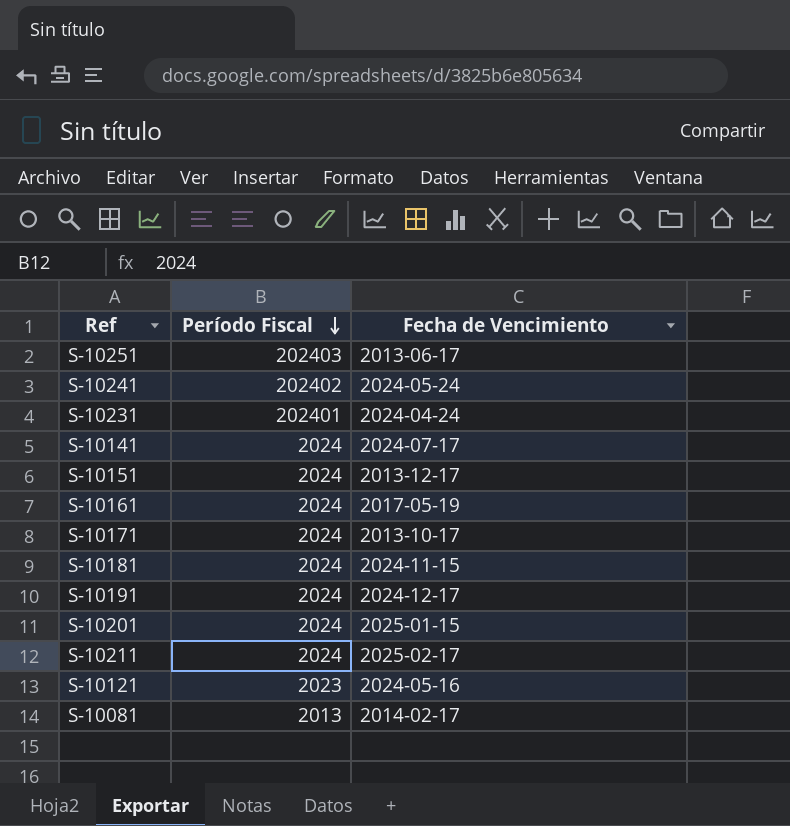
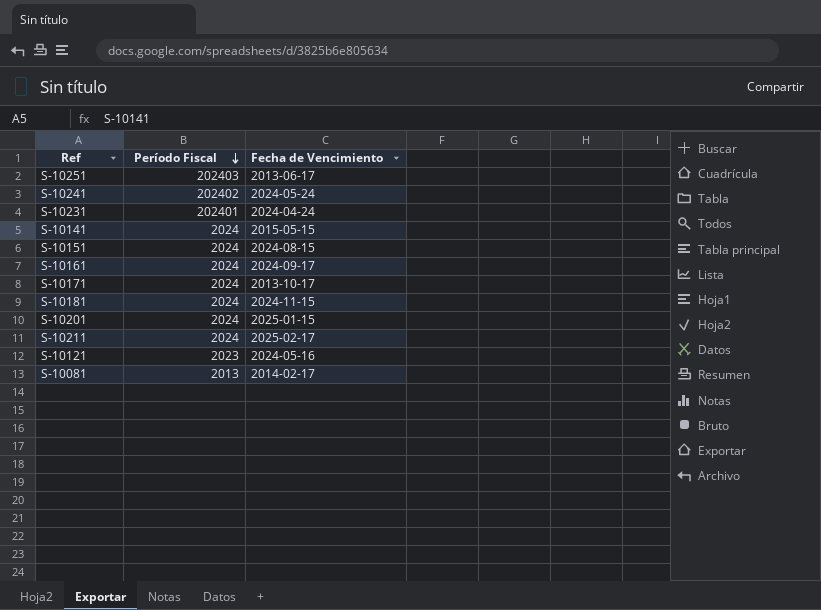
row S-10191: 2024 | 2024-12-17 -> none
S-10141 | Fecha de Vencimiento: 2024-07-17 -> 2015-05-15
S-10151 | Fecha de Vencimiento: 2013-12-17 -> 2024-08-15
S-10161 | Fecha de Vencimiento: 2017-05-19 -> 2024-09-17

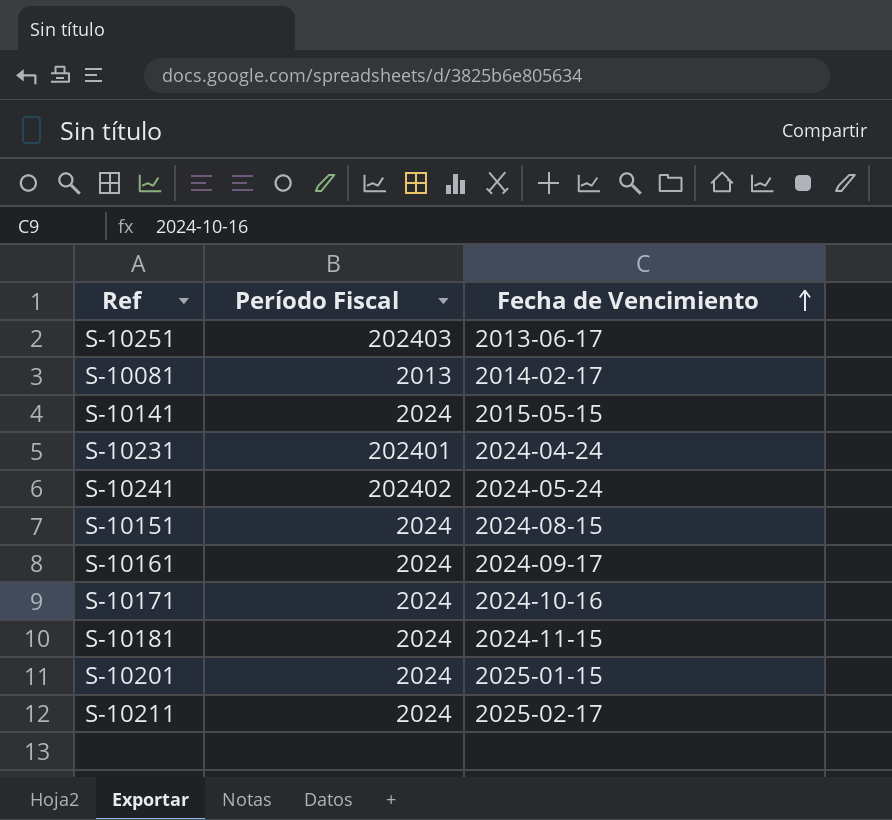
row order: Período Fiscal descending -> Fecha de Vencimiento ascending
row S-10121: 2023 | 2024-05-16 -> none
S-10171 | Fecha de Vencimiento: 2013-10-17 -> 2024-10-16

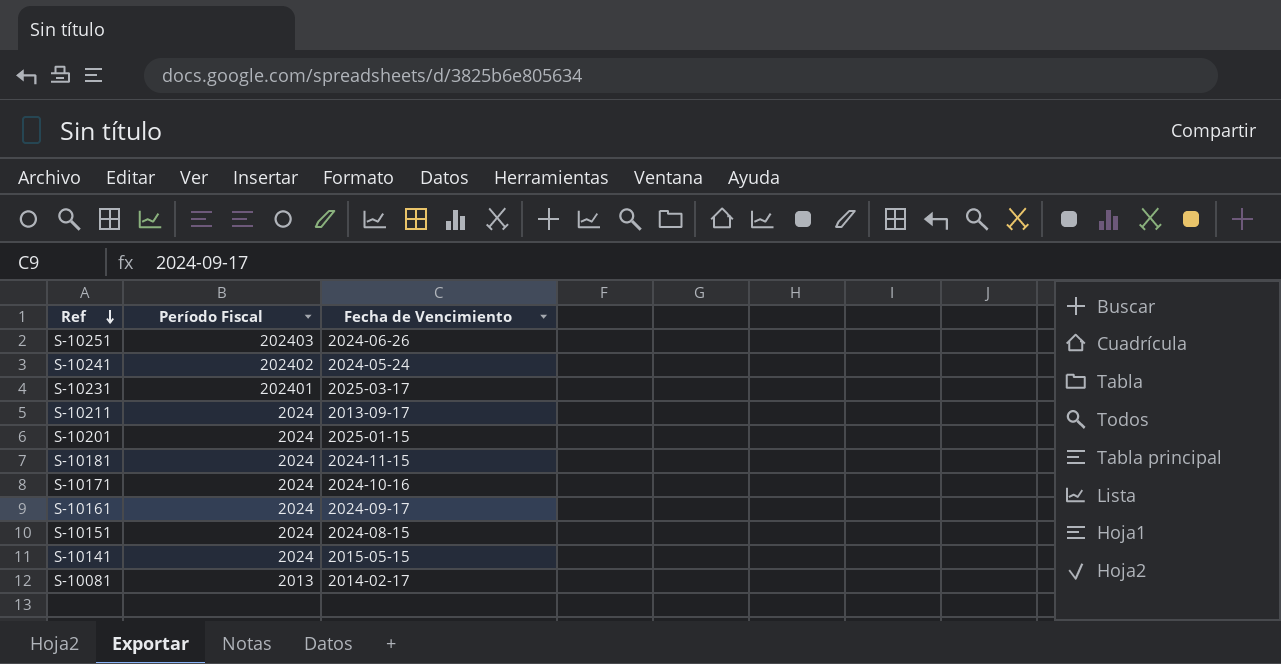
row order: Fecha de Vencimiento ascending -> Ref descending
S-10251 | Fecha de Vencimiento: 2013-06-17 -> 2024-06-26
S-10231 | Fecha de Vencimiento: 2024-04-24 -> 2025-03-17
S-10211 | Fecha de Vencimiento: 2025-02-17 -> 2013-09-17

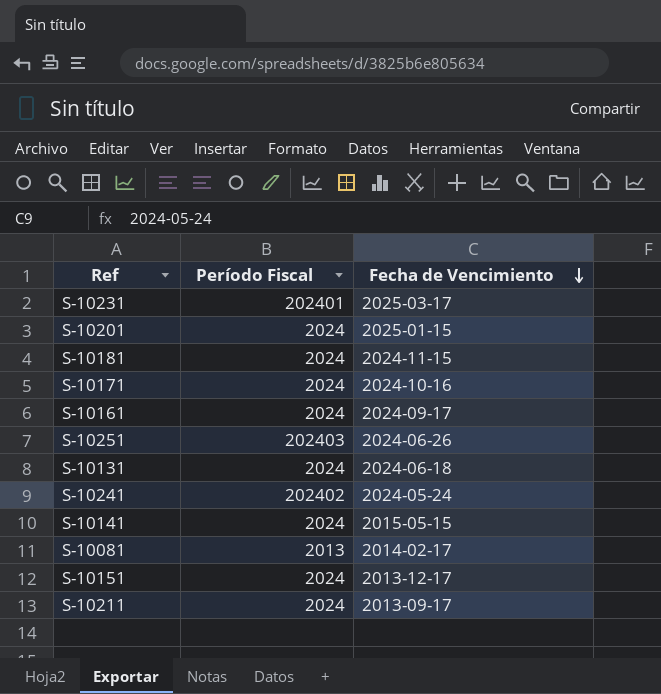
row order: Ref descending -> Fecha de Vencimiento descending
row S-10131: none -> 2024 | 2024-06-18
S-10151 | Fecha de Vencimiento: 2024-08-15 -> 2013-12-17

